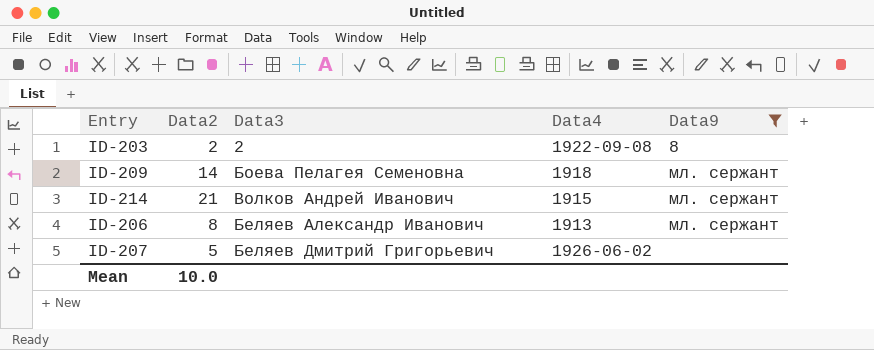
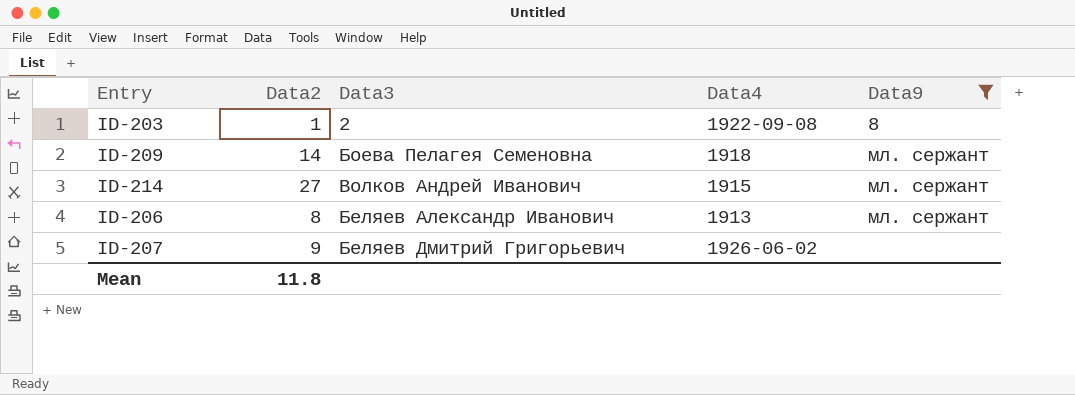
ID-203 | Data2: 2 -> 1
ID-214 | Data2: 21 -> 27
ID-207 | Data2: 5 -> 9
Mean | Data2: 10.0 -> 11.8

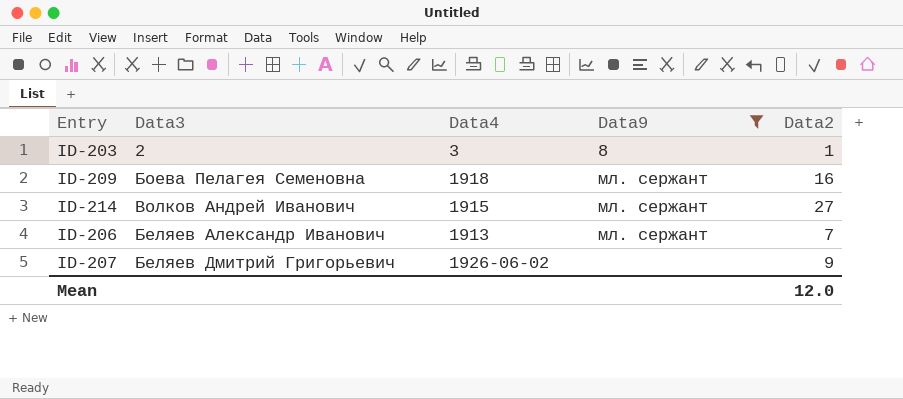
column Data2 | position: 2 -> 5
ID-203 | Data4: 1922-09-08 -> 3
ID-209 | Data2: 14 -> 16
ID-206 | Data2: 8 -> 7
Mean | Data2: 11.8 -> 12.0

